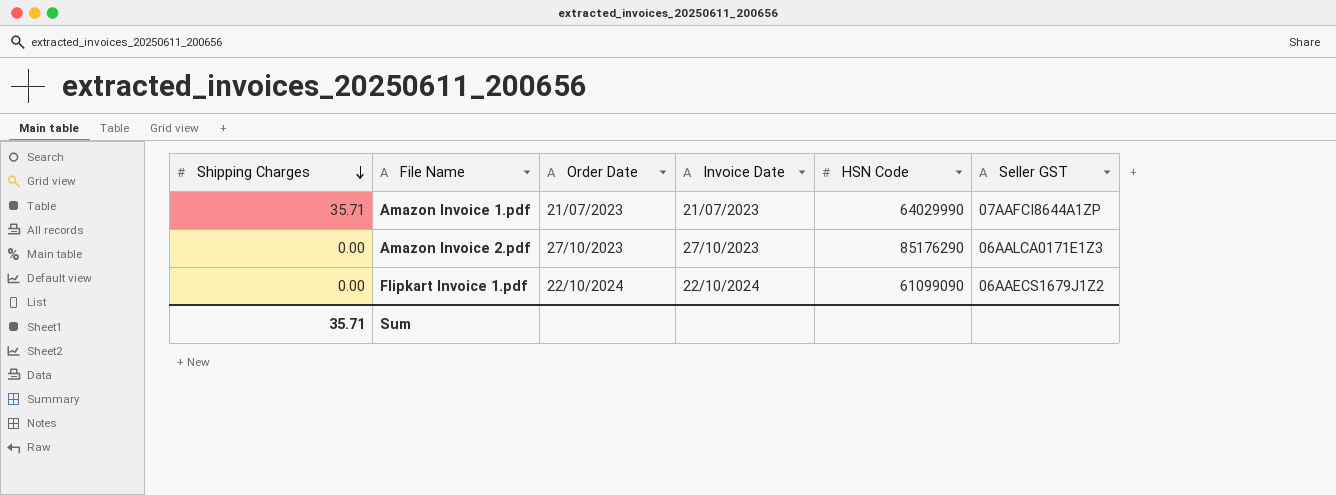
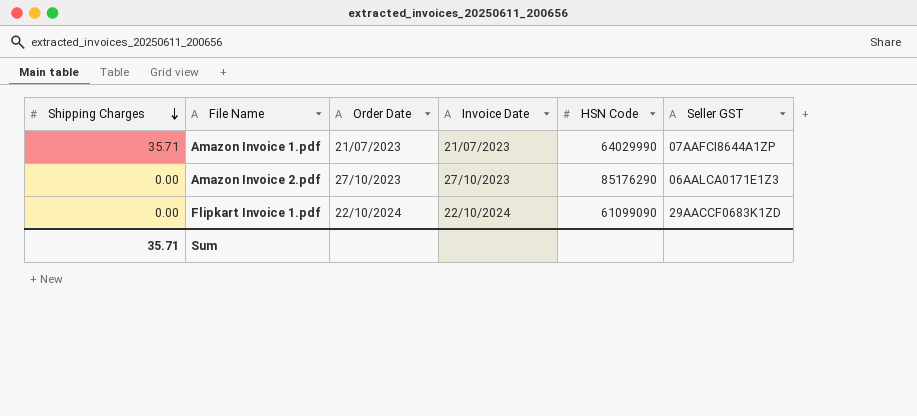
Flipkart Invoice 1.pdf | Seller GST: 06AAECS1679J1Z2 -> 29AACCF0683K1ZD

